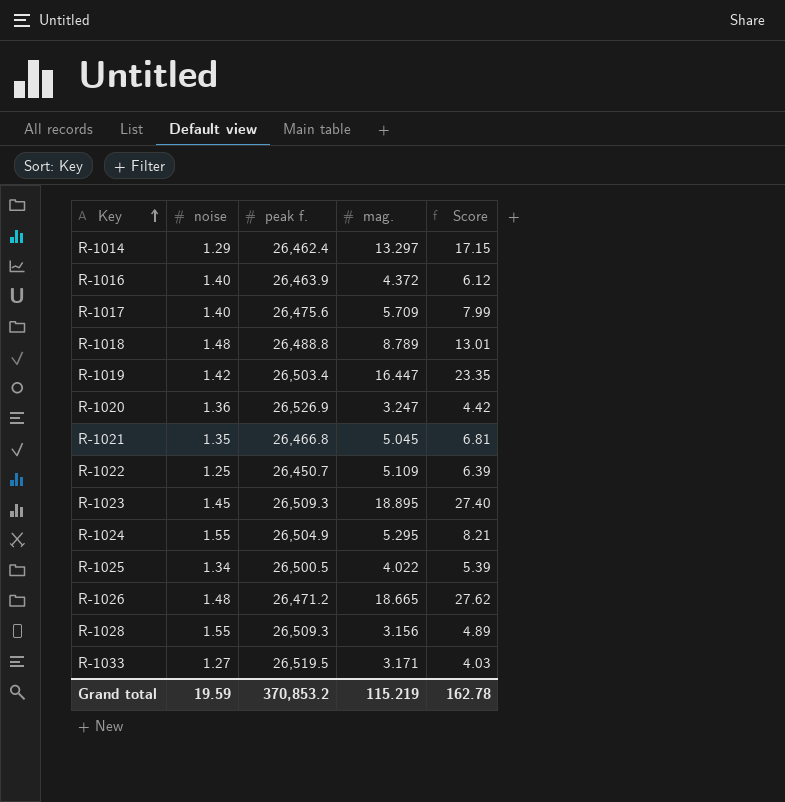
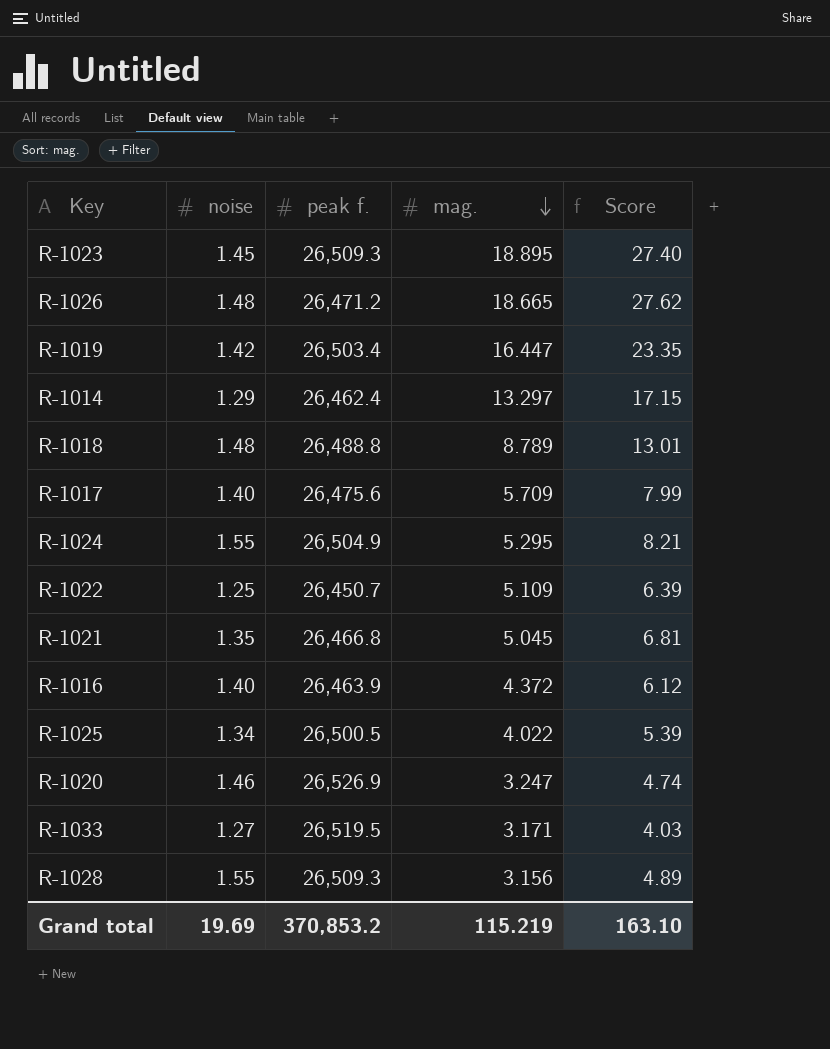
row order: Key ascending -> mag. descending
R-1020 | noise: 1.36 -> 1.46
R-1020 | Score: 4.42 -> 4.74
Grand total | noise: 19.59 -> 19.69
Grand total | Score: 162.78 -> 163.10

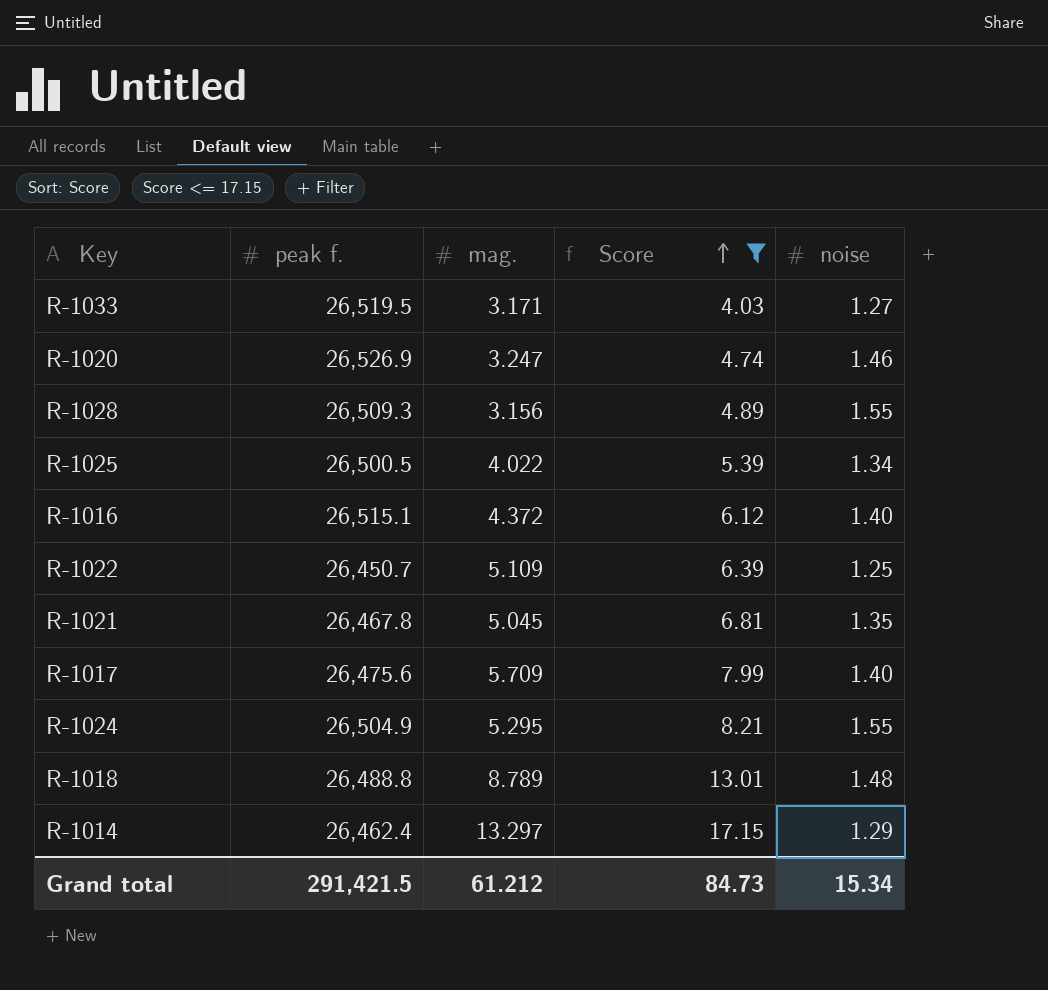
filter: none -> Score <= 17.15
row order: mag. descending -> Score ascending
column noise | position: 2 -> 5
R-1016 | peak f.: 26,463.9 -> 26,515.1
R-1021 | peak f.: 26,466.8 -> 26,467.8
Grand total | peak f.: 370,853.2 -> 291,421.5
Grand total | mag.: 115.219 -> 61.212
Grand total | Score: 163.10 -> 84.73
Grand total | noise: 19.69 -> 15.34

